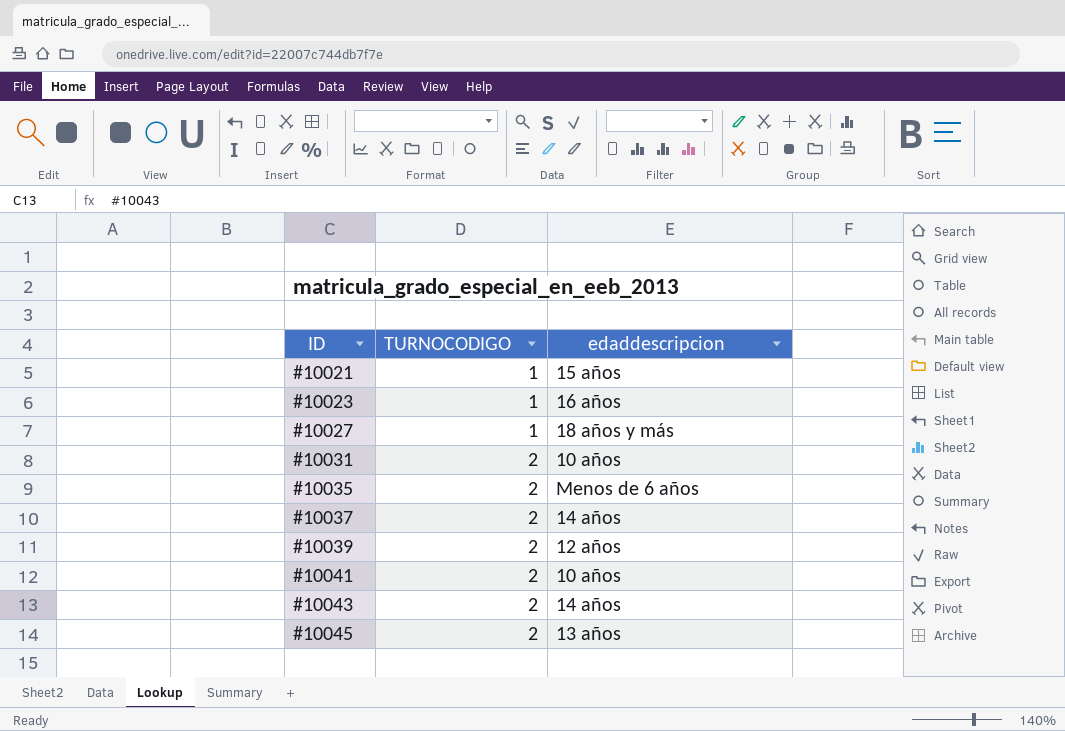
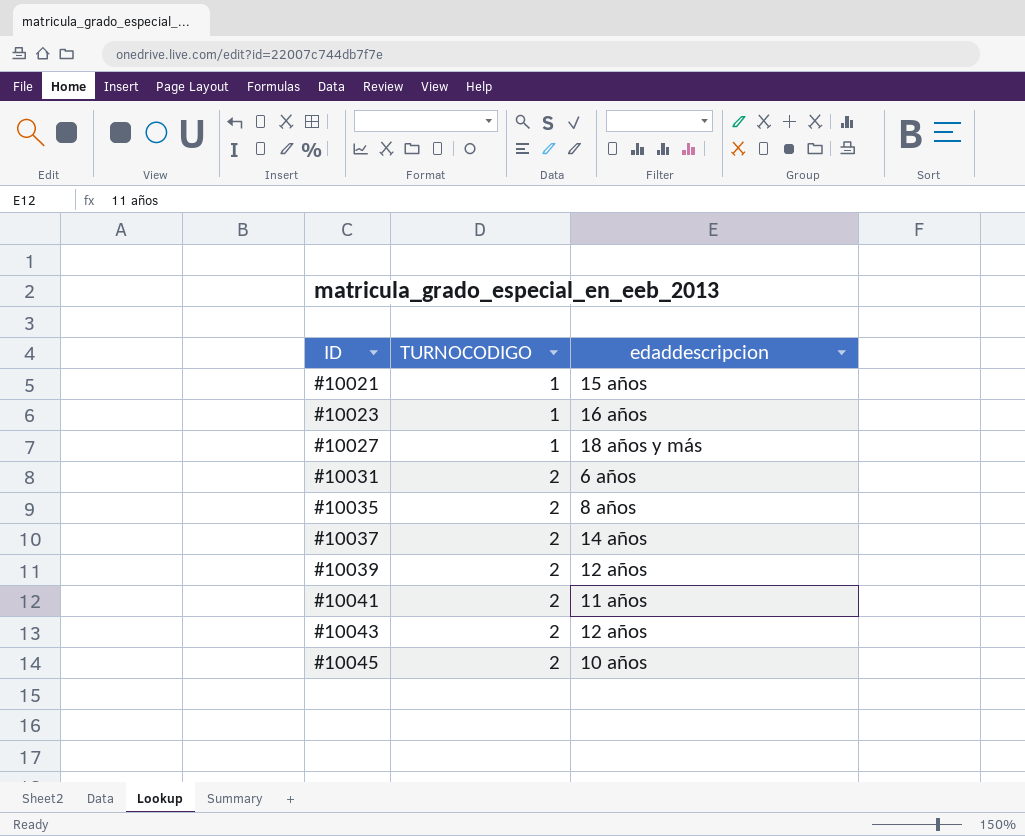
#10031 | edaddescripcion: 10 años -> 6 años
#10035 | edaddescripcion: Menos de 6 años -> 8 años
#10041 | edaddescripcion: 10 años -> 11 años
#10043 | edaddescripcion: 14 años -> 12 años
#10045 | edaddescripcion: 13 años -> 10 años

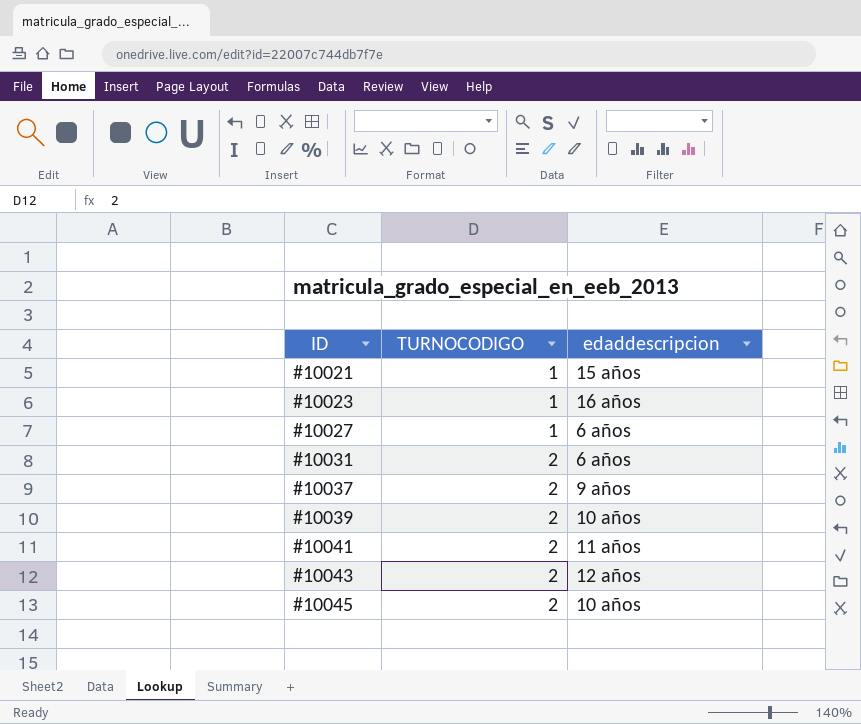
row #10035: 2 | 8 años -> none
#10027 | edaddescripcion: 18 años y más -> 6 años
#10037 | edaddescripcion: 14 años -> 9 años
#10039 | edaddescripcion: 12 años -> 10 años

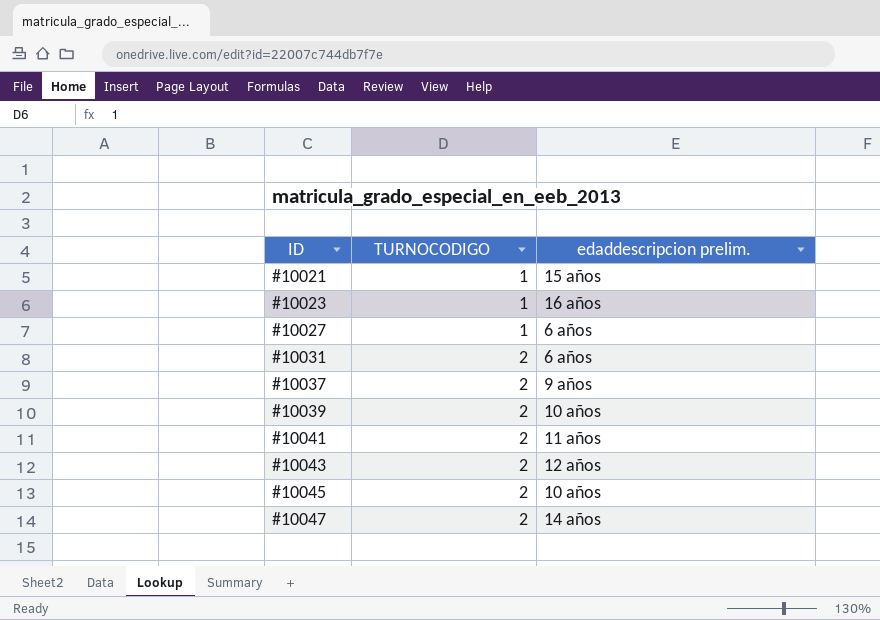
column name: edaddescripcion -> edaddescripcion prelim.
row #10047: none -> 2 | 14 años

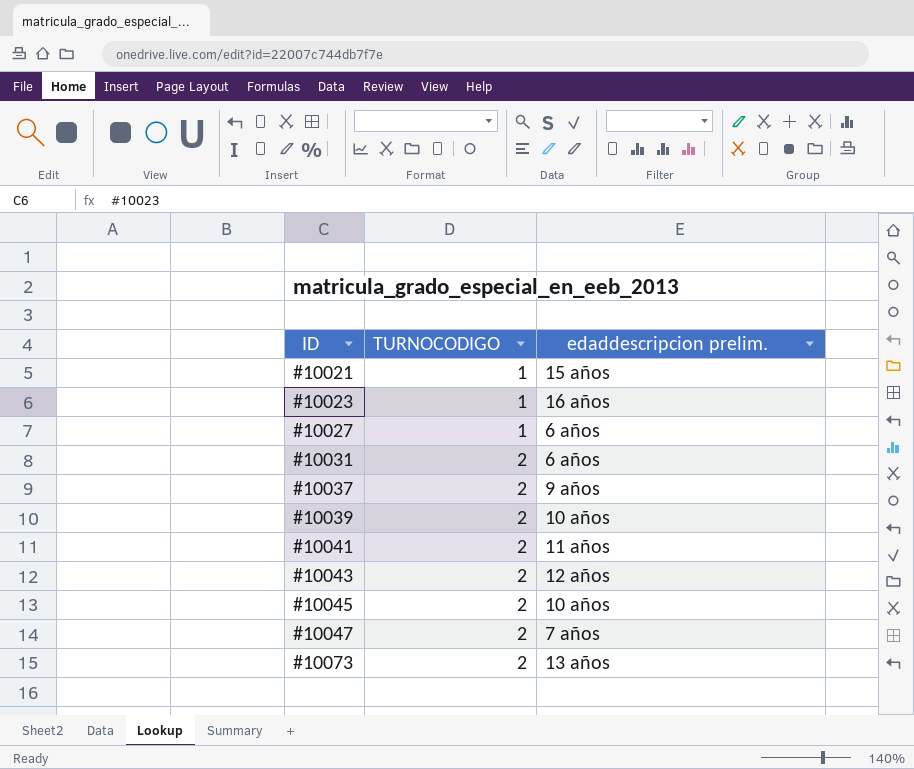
#10047 | edaddescripcion prelim.: 14 años -> 7 años
row #10073: none -> 2 | 13 años

